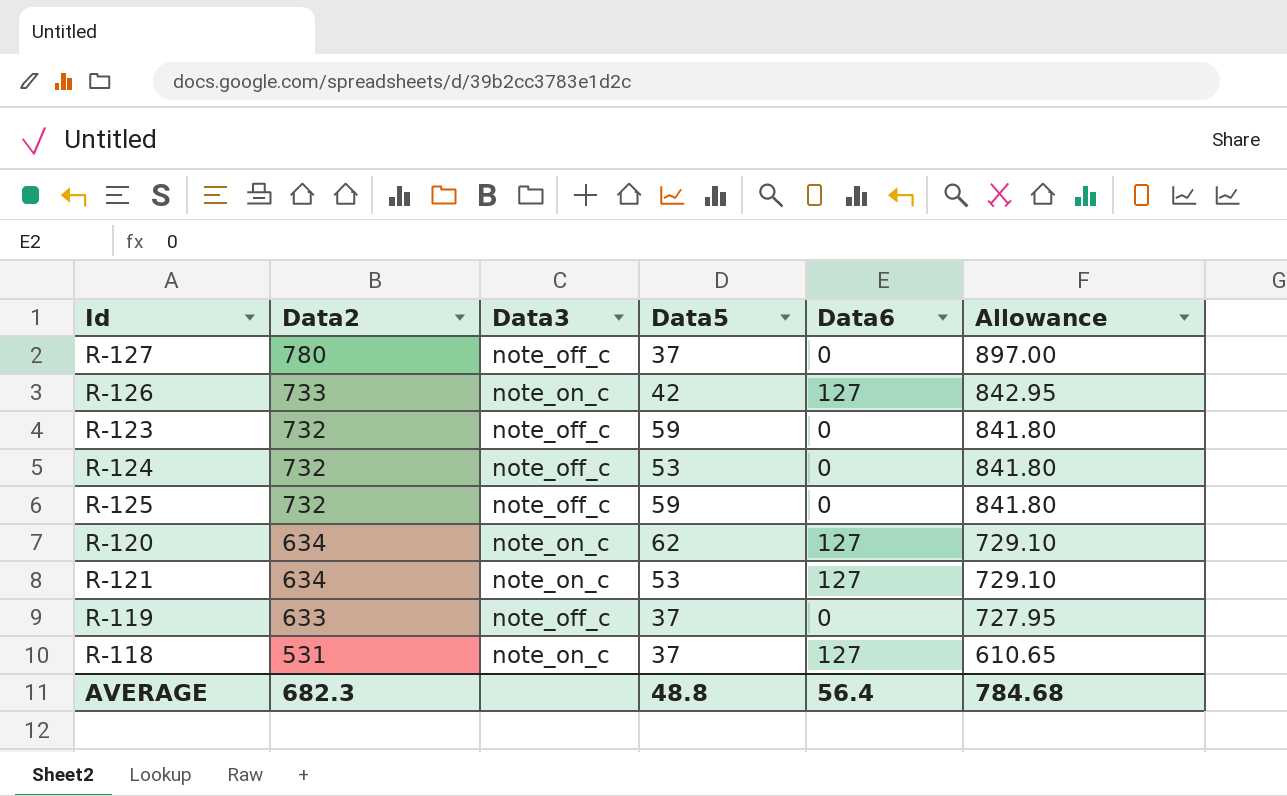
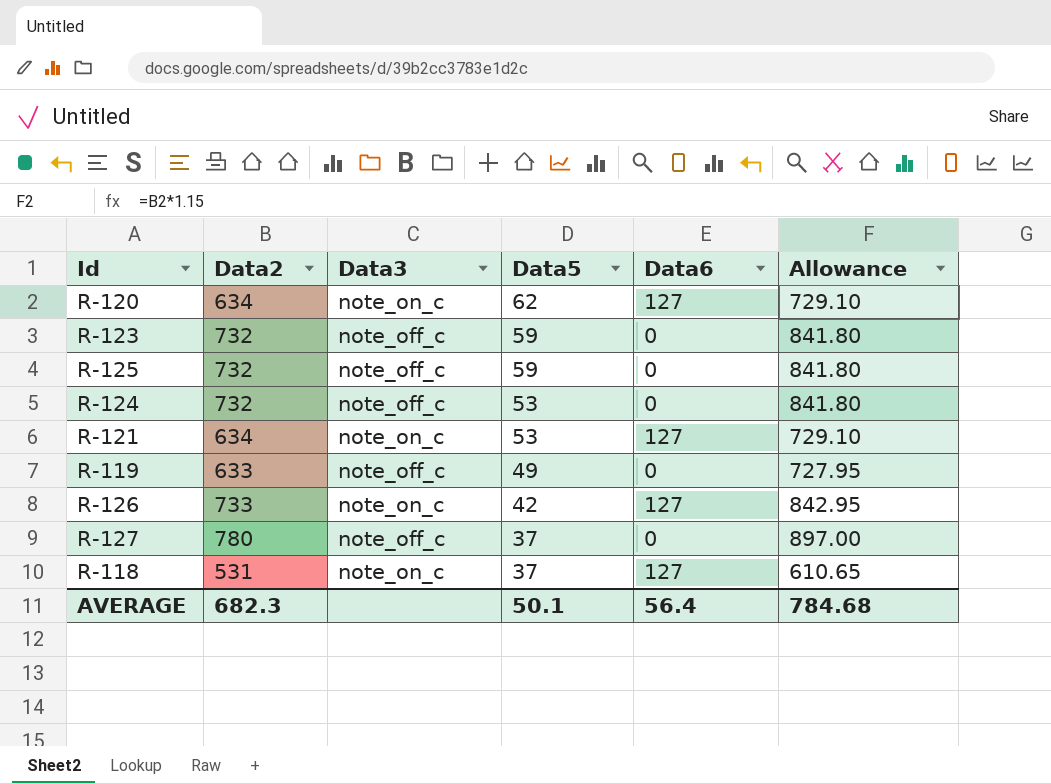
row order: Data2 descending -> Data5 descending
R-119 | Data5: 37 -> 49
AVERAGE | Data5: 48.8 -> 50.1

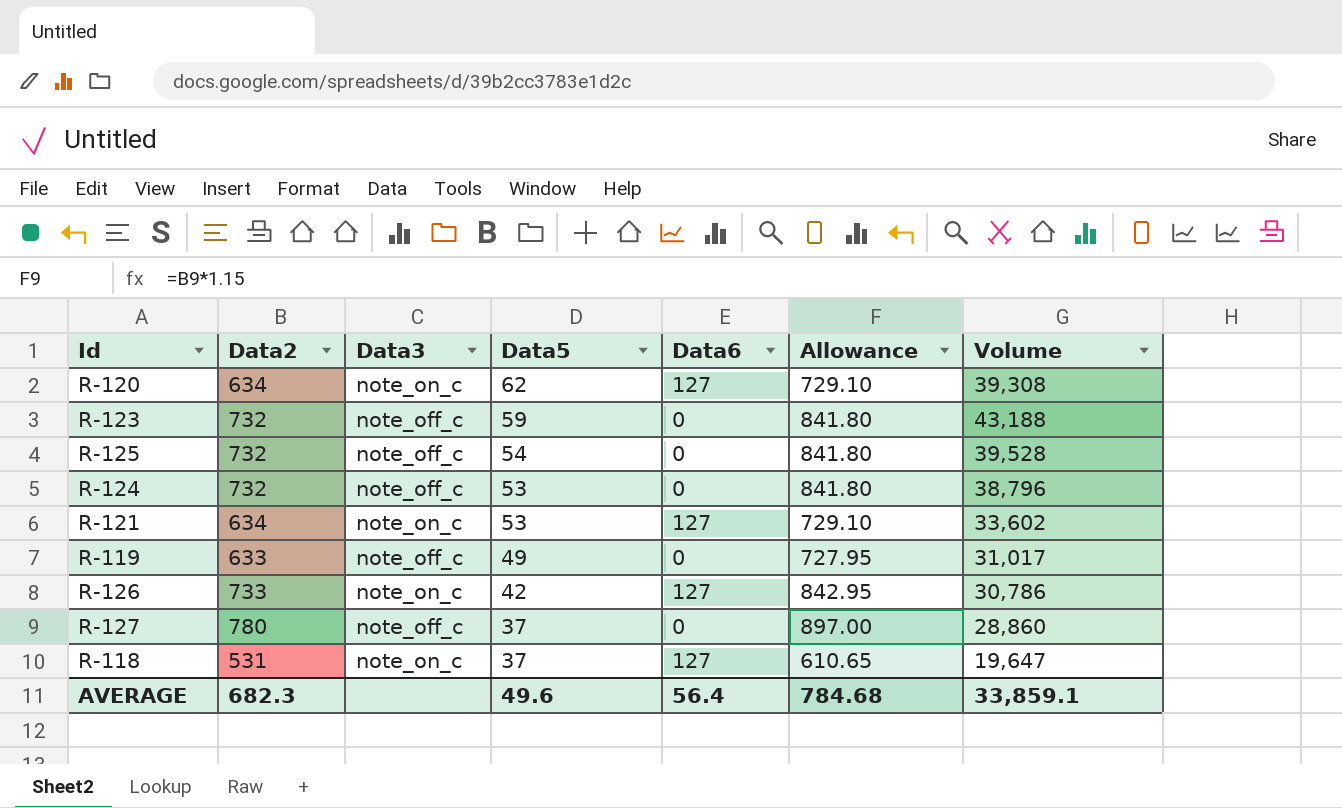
column Volume | formula: none -> [Data2] * [Data5]
R-125 | Data5: 59 -> 54
AVERAGE | Data5: 50.1 -> 49.6

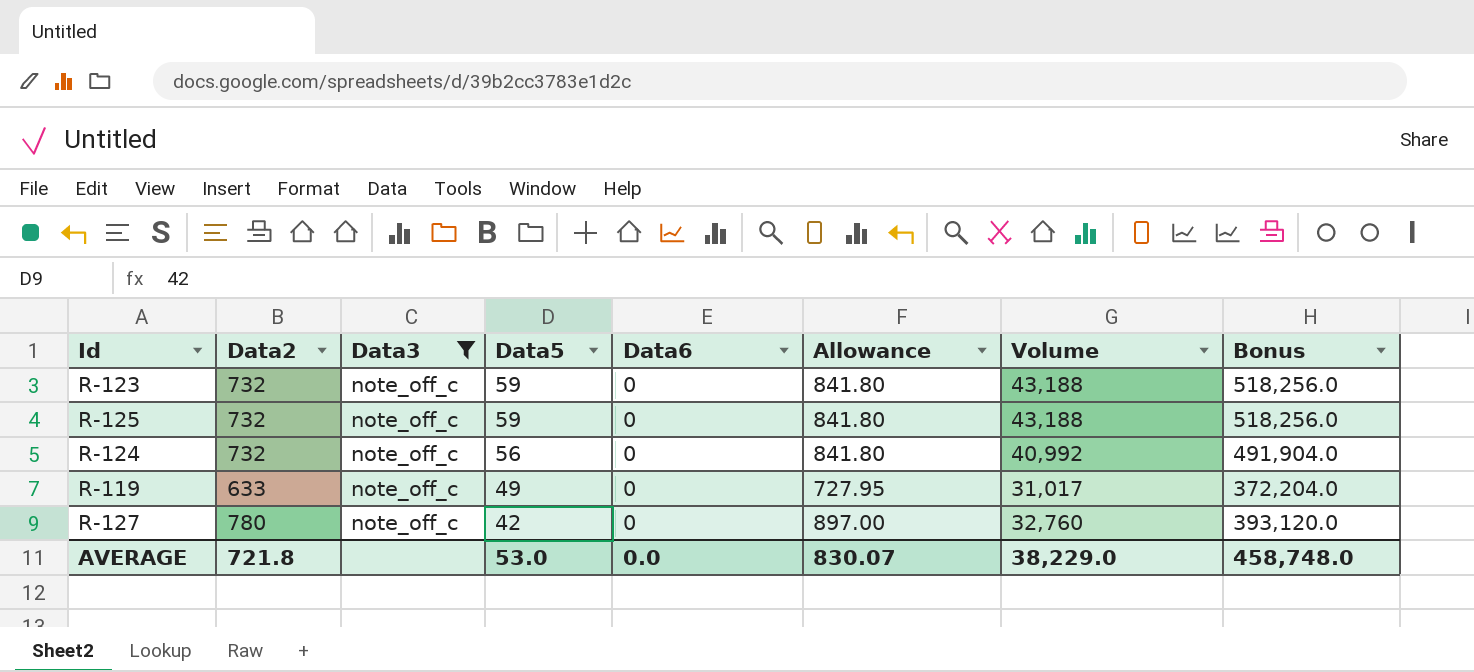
filter: none -> Data3 = note_off_c
column Bonus | formula: none -> [Volume] * 12
R-125 | Data5: 54 -> 59
R-125 | Volume: 39,528 -> 43,188
R-124 | Data5: 53 -> 56
R-124 | Volume: 38,796 -> 40,992
R-127 | Data5: 37 -> 42
R-127 | Volume: 28,860 -> 32,760
AVERAGE | Data2: 682.3 -> 721.8
AVERAGE | Data5: 49.6 -> 53.0
AVERAGE | Data6: 56.4 -> 0.0
AVERAGE | Allowance: 784.68 -> 830.07
AVERAGE | Volume: 33,859.1 -> 38,229.0

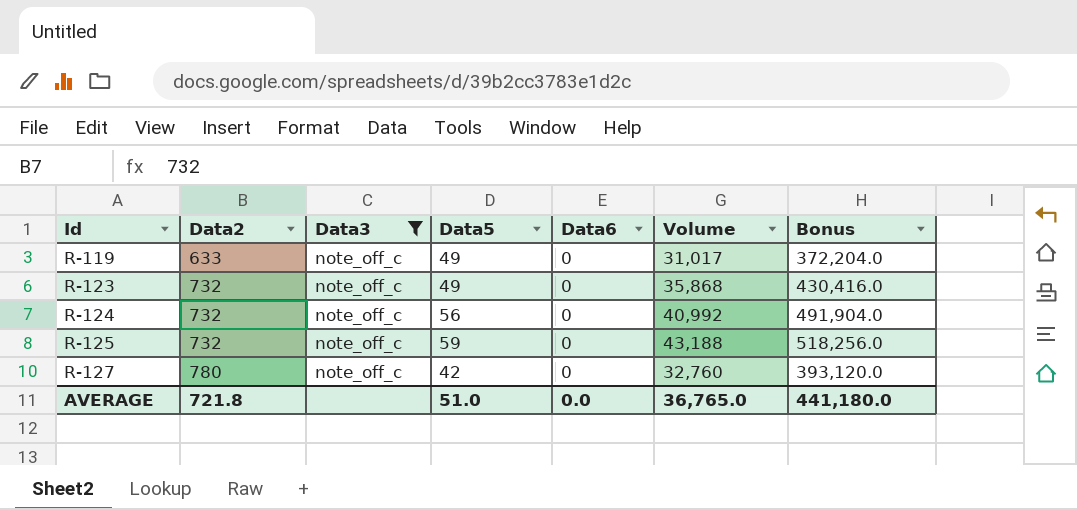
row order: Data5 descending -> Id ascending
column Allowance | formula: [Data2] * 1.15 -> none
R-123 | Data5: 59 -> 49
R-123 | Volume: 43,188 -> 35,868
R-123 | Bonus: 518,256.0 -> 430,416.0
AVERAGE | Data5: 53.0 -> 51.0
AVERAGE | Volume: 38,229.0 -> 36,765.0
AVERAGE | Bonus: 458,748.0 -> 441,180.0

